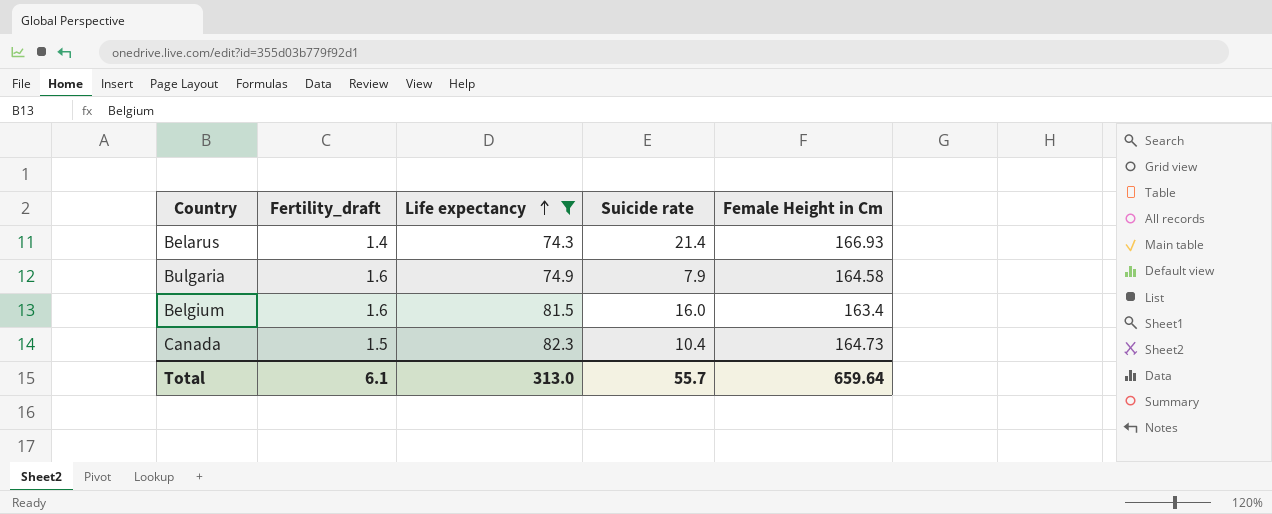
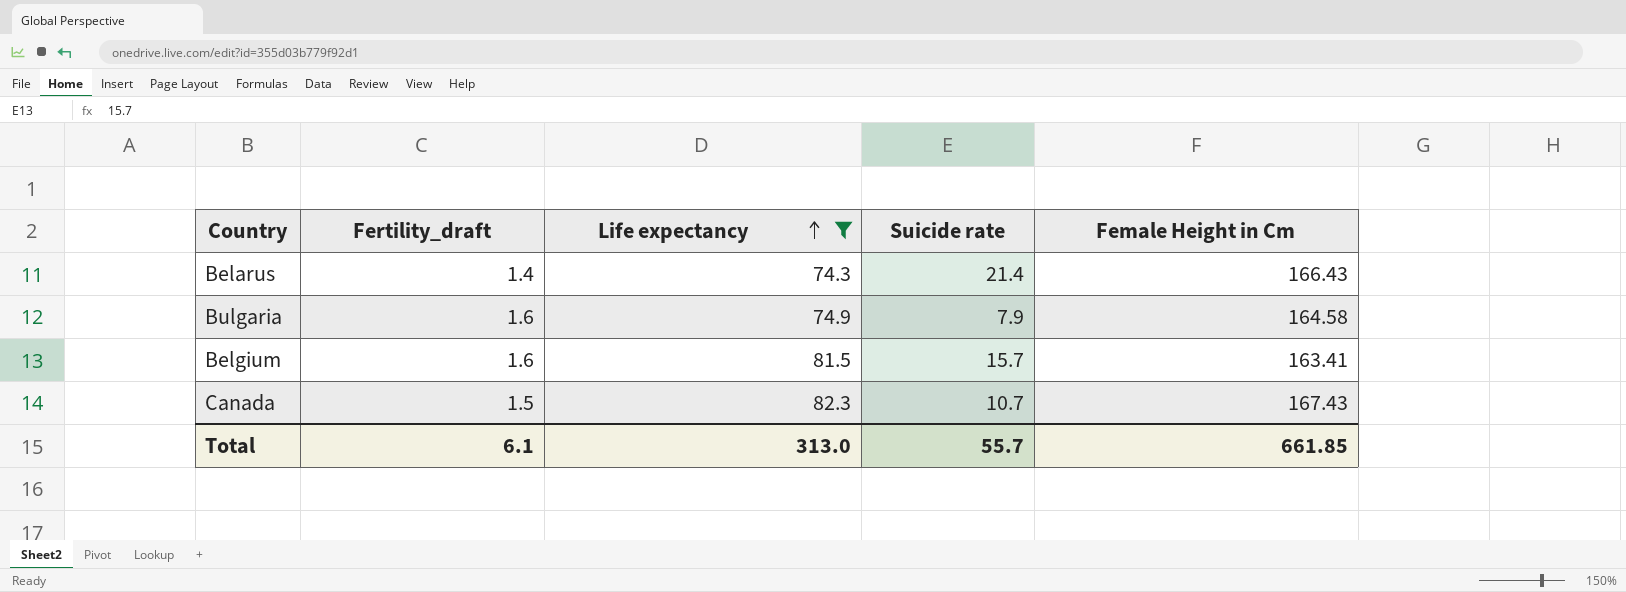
Belarus | Female Height in Cm: 166.93 -> 166.43
Belgium | Suicide rate: 16.0 -> 15.7
Belgium | Female Height in Cm: 163.4 -> 163.41
Canada | Suicide rate: 10.4 -> 10.7
Canada | Female Height in Cm: 164.73 -> 167.43
Total | Female Height in Cm: 659.64 -> 661.85

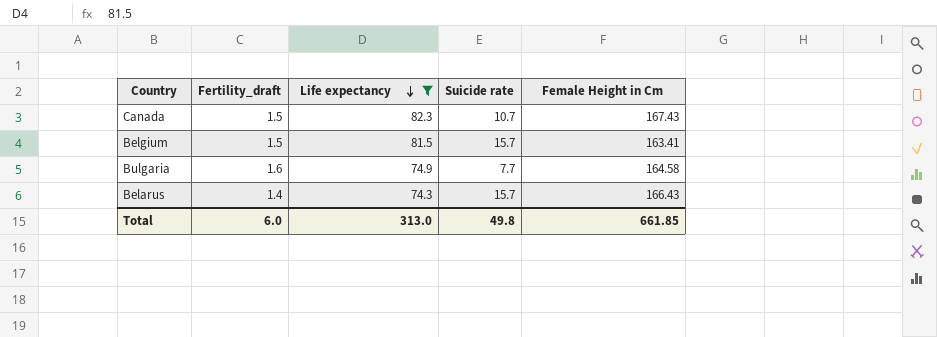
row order: Life expectancy ascending -> Life expectancy descending
Belgium | Fertility_draft: 1.6 -> 1.5
Bulgaria | Suicide rate: 7.9 -> 7.7
Belarus | Suicide rate: 21.4 -> 15.7
Total | Fertility_draft: 6.1 -> 6.0
Total | Suicide rate: 55.7 -> 49.8

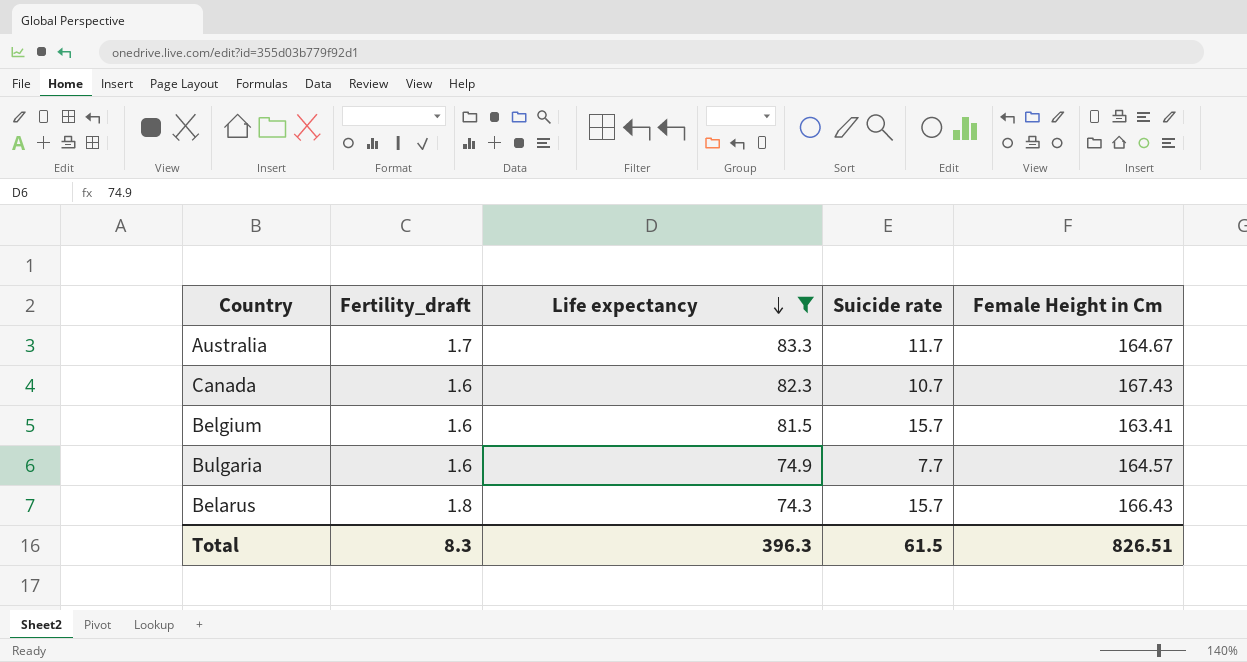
row Australia: none -> 1.7 | 83.3 | 11.7 | 164.67
Canada | Fertility_draft: 1.5 -> 1.6
Belgium | Fertility_draft: 1.5 -> 1.6
Bulgaria | Female Height in Cm: 164.58 -> 164.57
Belarus | Fertility_draft: 1.4 -> 1.8
Total | Fertility_draft: 6.0 -> 8.3
Total | Life expectancy: 313.0 -> 396.3
Total | Suicide rate: 49.8 -> 61.5
Total | Female Height in Cm: 661.85 -> 826.51

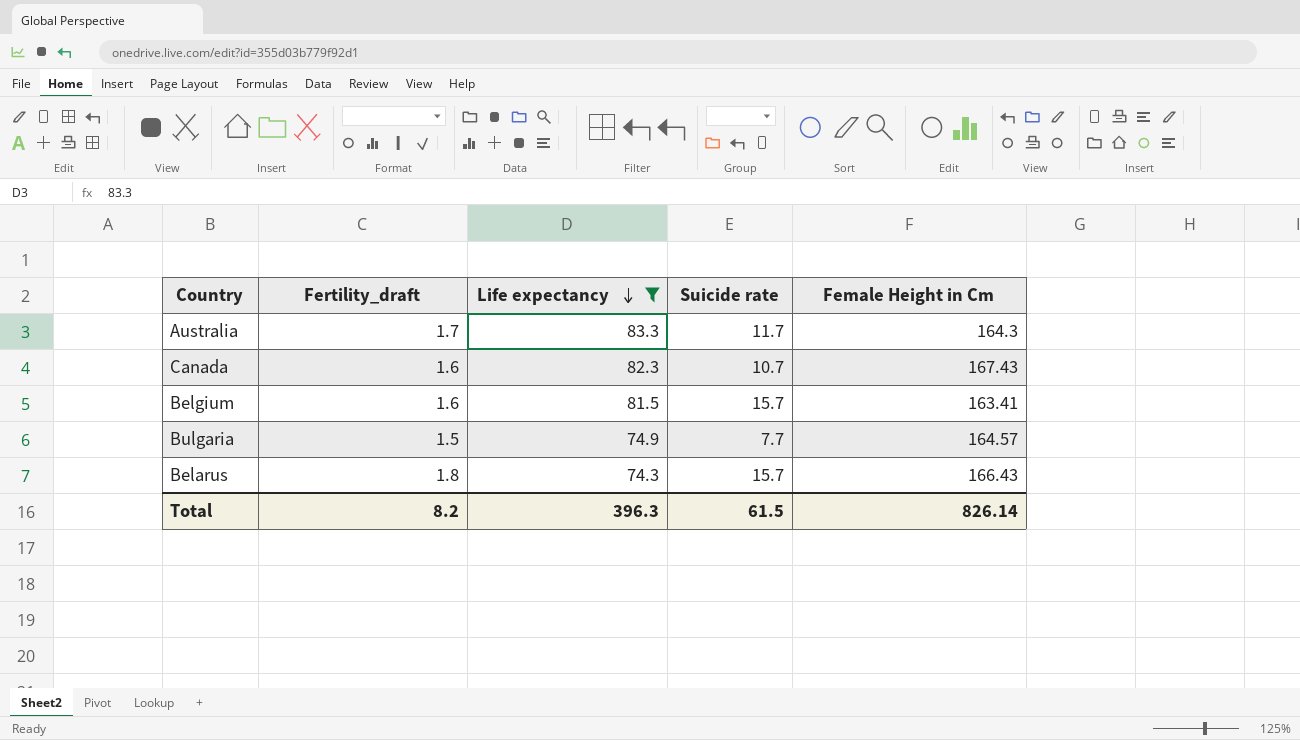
Australia | Female Height in Cm: 164.67 -> 164.3
Bulgaria | Fertility_draft: 1.6 -> 1.5
Total | Fertility_draft: 8.3 -> 8.2
Total | Female Height in Cm: 826.51 -> 826.14

